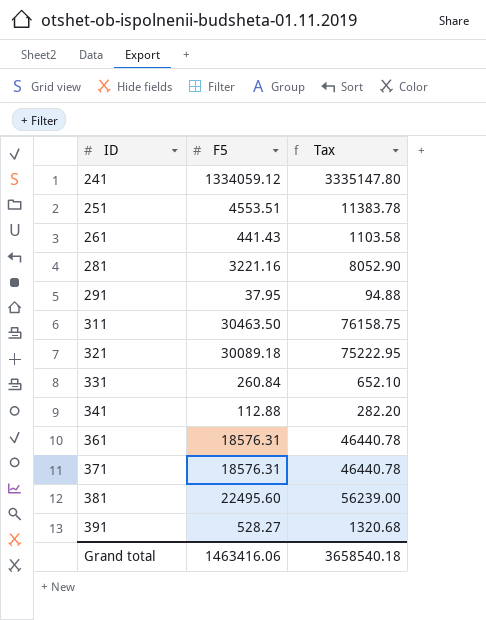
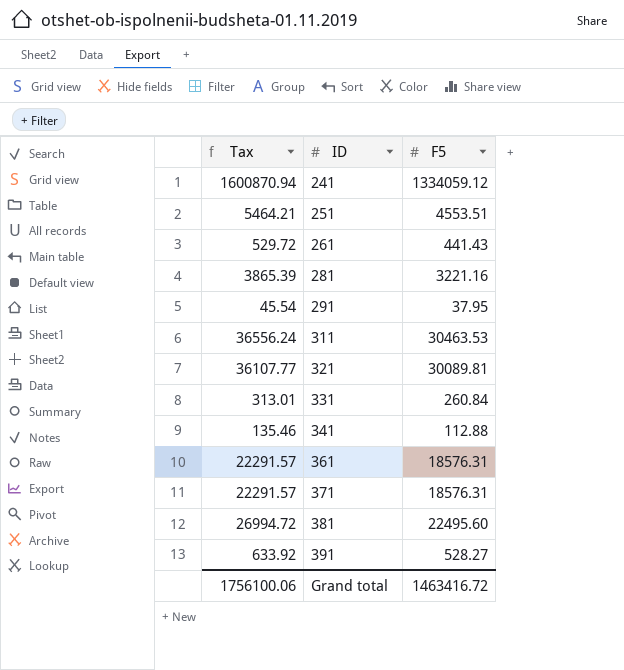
column Tax | formula: [F5] * 2.5 -> [F5] * 1.2
column Tax | position: 3 -> 1
311 | F5: 30463.50 -> 30463.53
321 | F5: 30089.18 -> 30089.81
Grand total | Tax: 3658540.18 -> 1756100.06
Grand total | F5: 1463416.06 -> 1463416.72

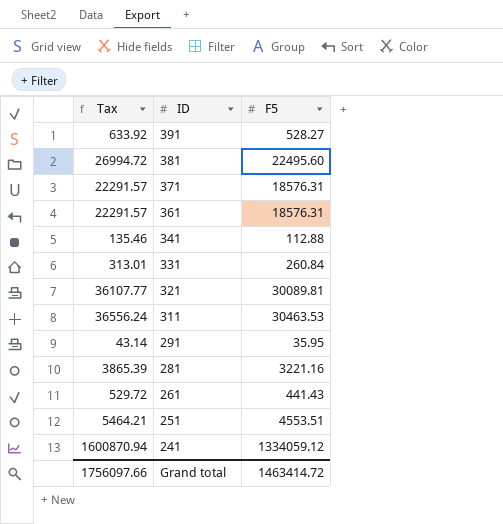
row order: ID ascending -> ID descending
291 | Tax: 45.54 -> 43.14
291 | F5: 37.95 -> 35.95
Grand total | Tax: 1756100.06 -> 1756097.66
Grand total | F5: 1463416.72 -> 1463414.72

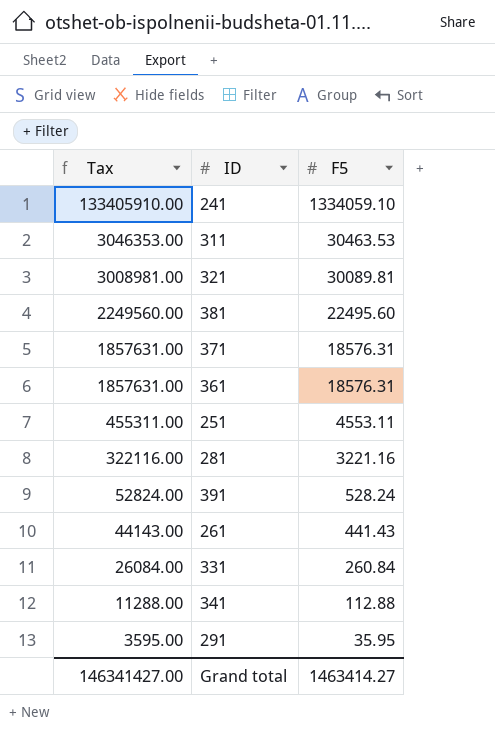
row order: ID descending -> Tax descending
column Tax | formula: [F5] * 1.2 -> [F5] * 100
241 | F5: 1334059.12 -> 1334059.10
251 | F5: 4553.51 -> 4553.11
391 | F5: 528.27 -> 528.24
Grand total | Tax: 1756097.66 -> 146341427.00
Grand total | F5: 1463414.72 -> 1463414.27

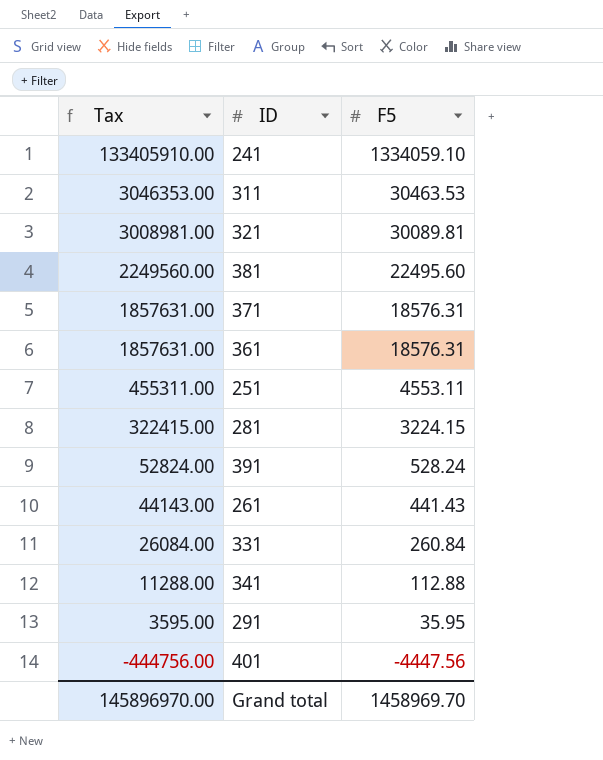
281 | Tax: 322116.00 -> 322415.00
281 | F5: 3221.16 -> 3224.15
row 401: none -> -444756.00 | -4447.56
Grand total | Tax: 146341427.00 -> 145896970.00
Grand total | F5: 1463414.27 -> 1458969.70

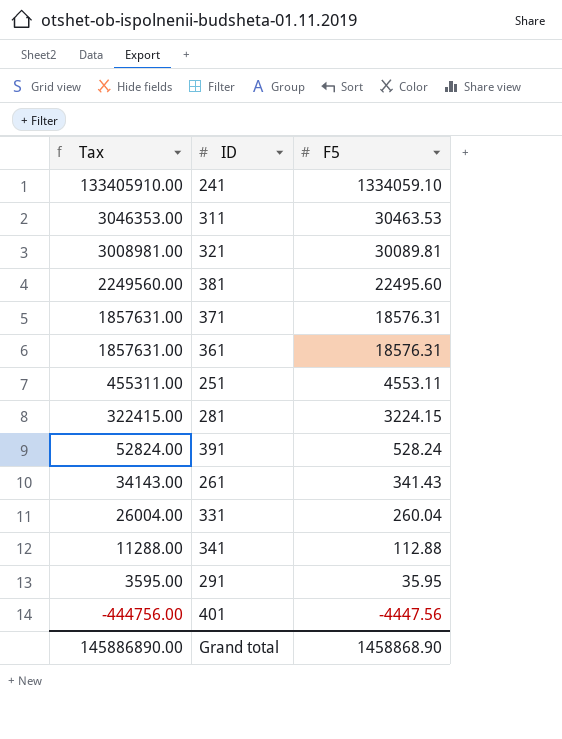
261 | Tax: 44143.00 -> 34143.00
261 | F5: 441.43 -> 341.43
331 | Tax: 26084.00 -> 26004.00
331 | F5: 260.84 -> 260.04
Grand total | Tax: 145896970.00 -> 145886890.00
Grand total | F5: 1458969.70 -> 1458868.90

